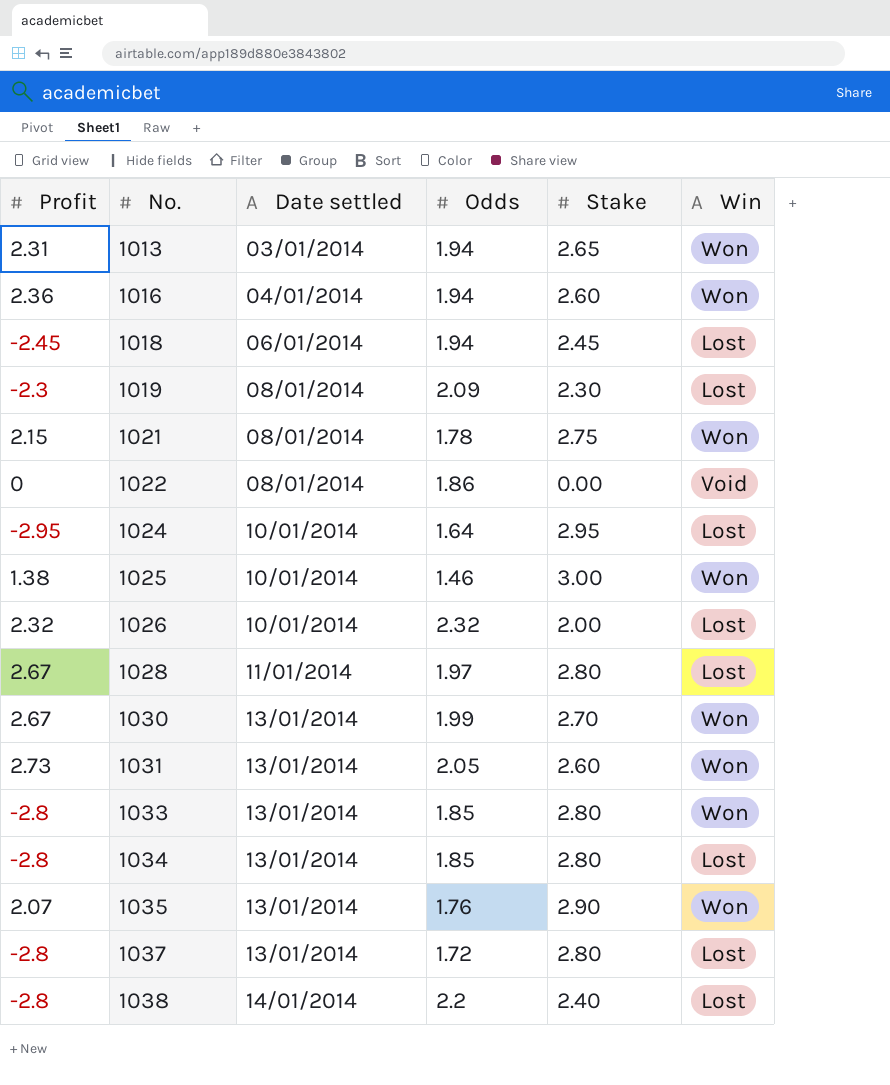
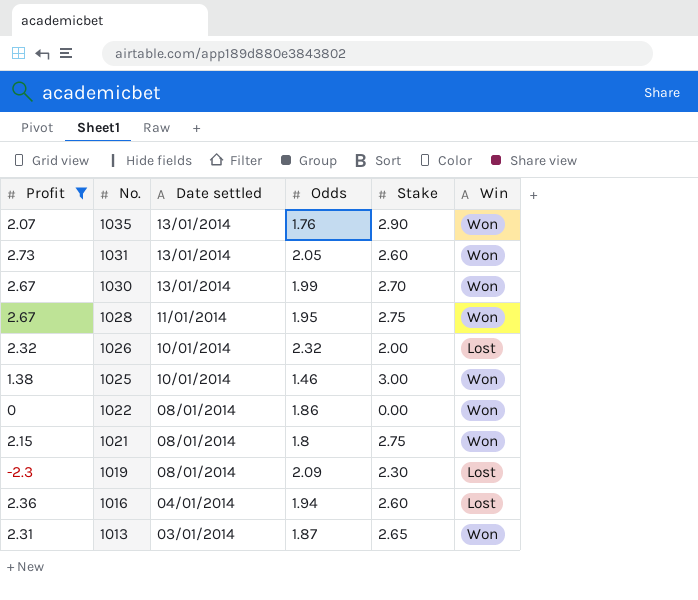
filter: none -> Profit >= -2.3
row order: No. ascending -> No. descending
1028 | Odds: 1.97 -> 1.95
1028 | Stake: 2.80 -> 2.75
1028 | Win: Lost -> Won
1022 | Win: Void -> Won
1021 | Odds: 1.78 -> 1.8
1016 | Win: Won -> Lost
1013 | Odds: 1.94 -> 1.87

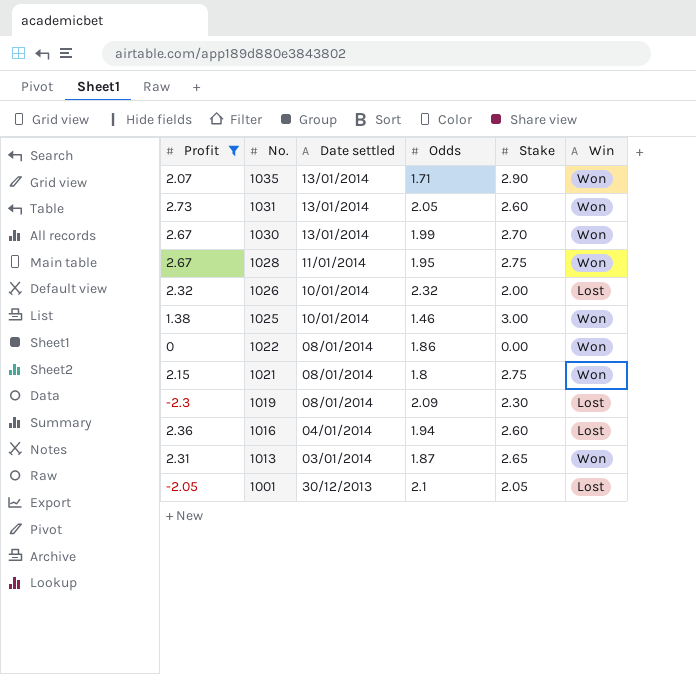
1035 | Odds: 1.76 -> 1.71
row 1001: none -> -2.05 | 30/12/2013 | 2.1 | 2.05 | Lost

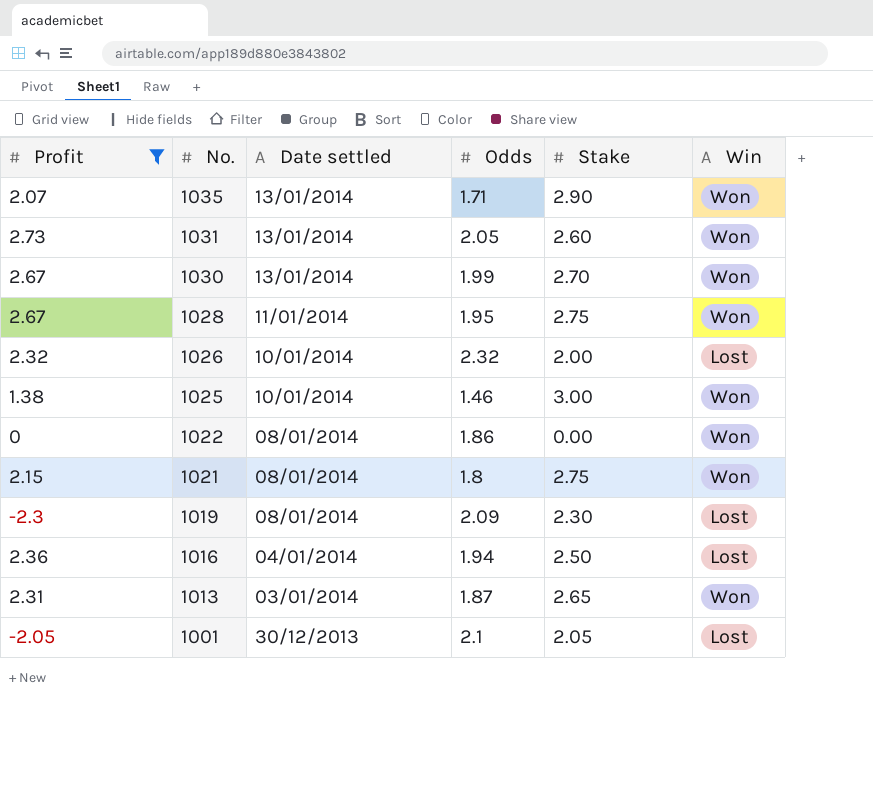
1016 | Stake: 2.60 -> 2.50

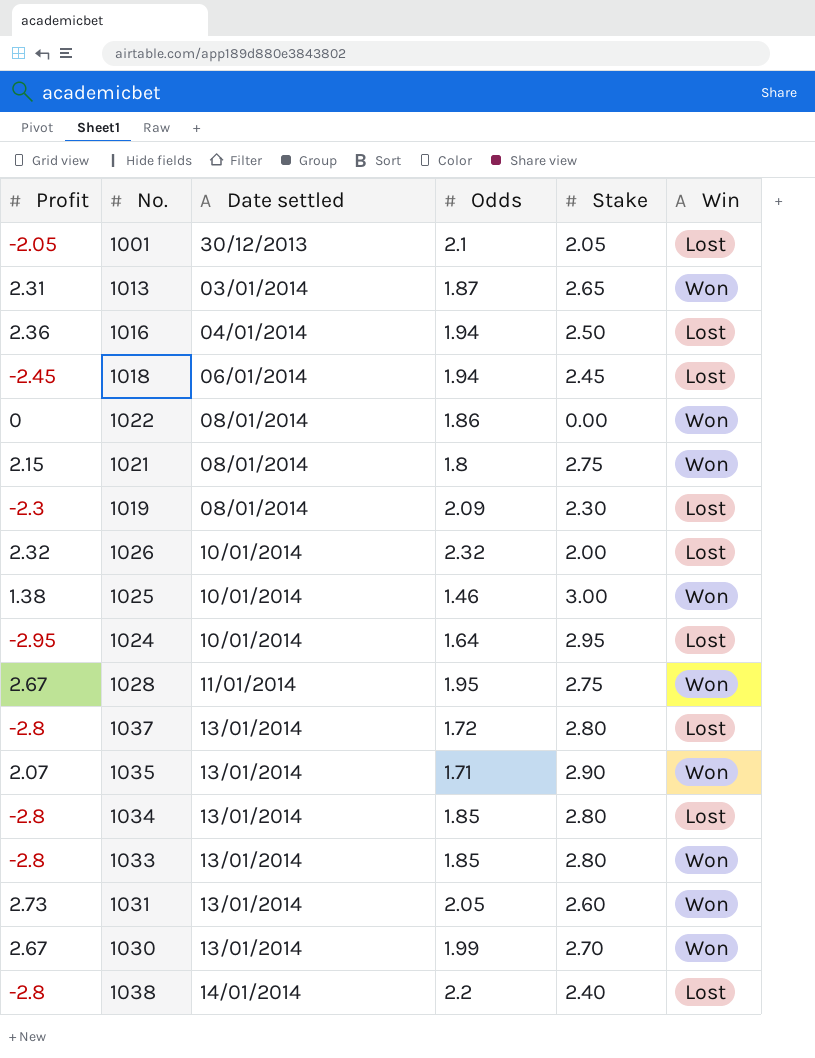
filter: Profit >= -2.3 -> none
row order: No. descending -> Date settled ascending

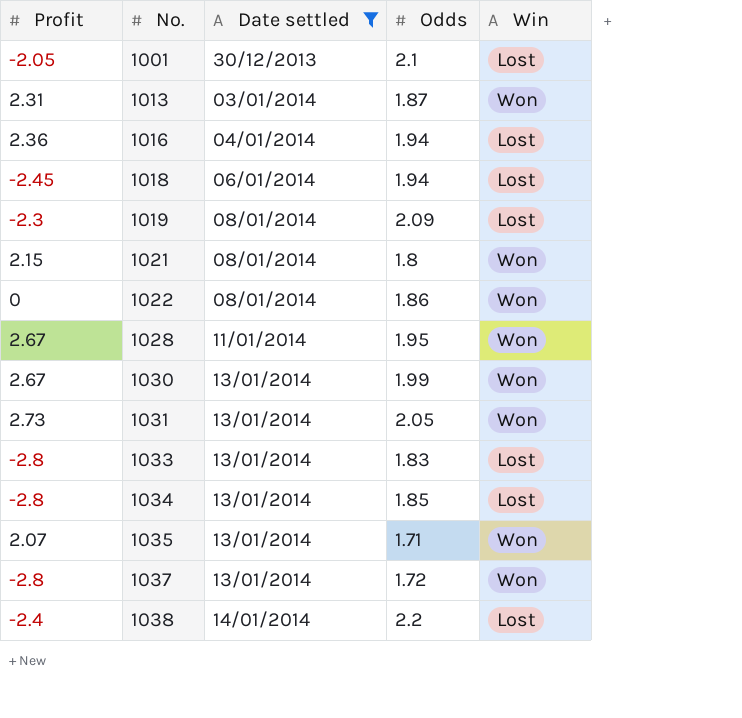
filter: none -> Date settled != 10/01/2014
row order: Date settled ascending -> No. ascending
column Stake | position: 5 -> none
1033 | Odds: 1.85 -> 1.83
1033 | Win: Won -> Lost
1037 | Win: Lost -> Won
1038 | Profit: -2.8 -> -2.4

